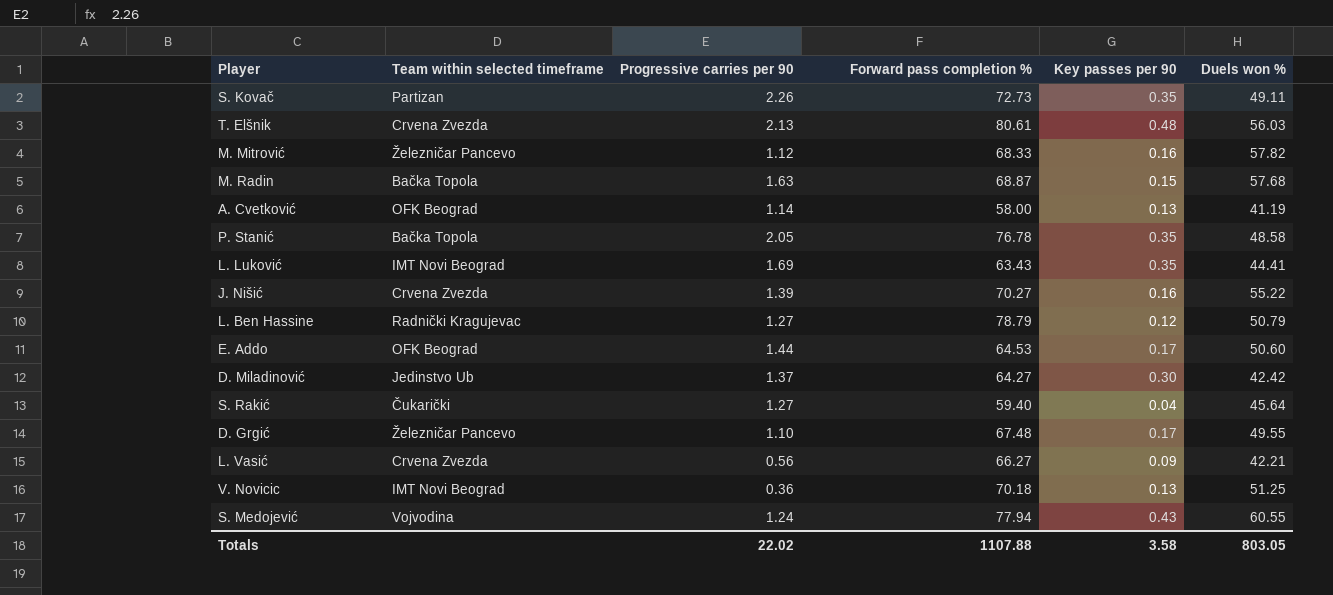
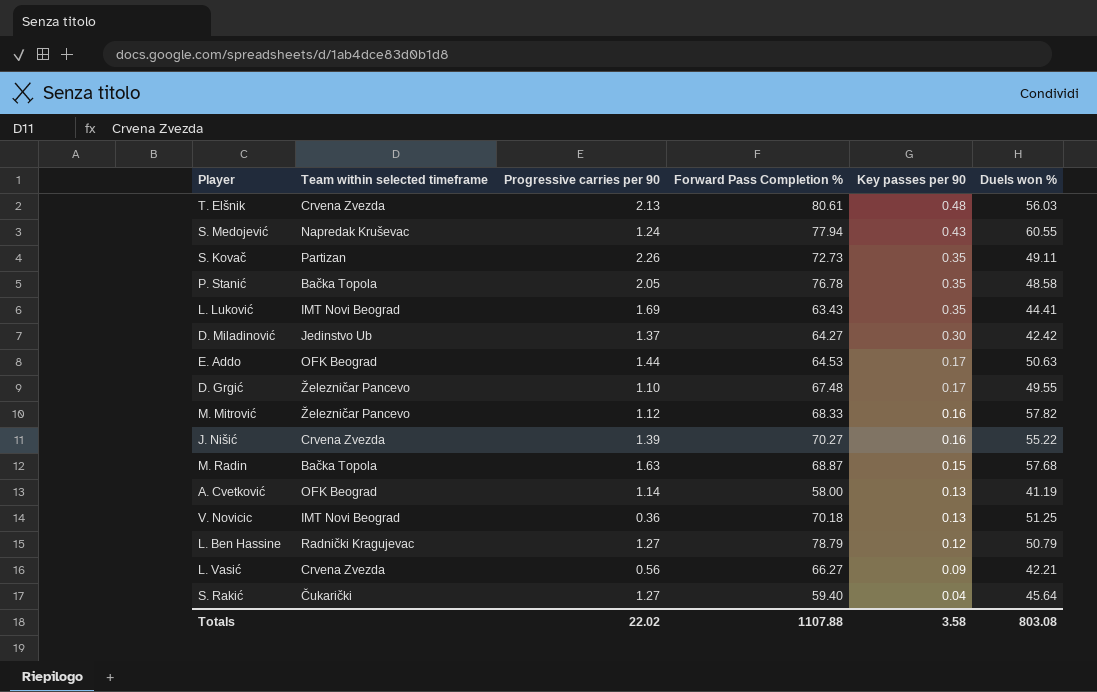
row order: none -> Key passes per 90 descending
column name: Forward pass completion % -> Forward Pass Completion %
S. Medojević | Team within selected timeframe: Vojvodina -> Napredak Kruševac
E. Addo | Duels won %: 50.60 -> 50.63
Totals | Duels won %: 803.05 -> 803.08

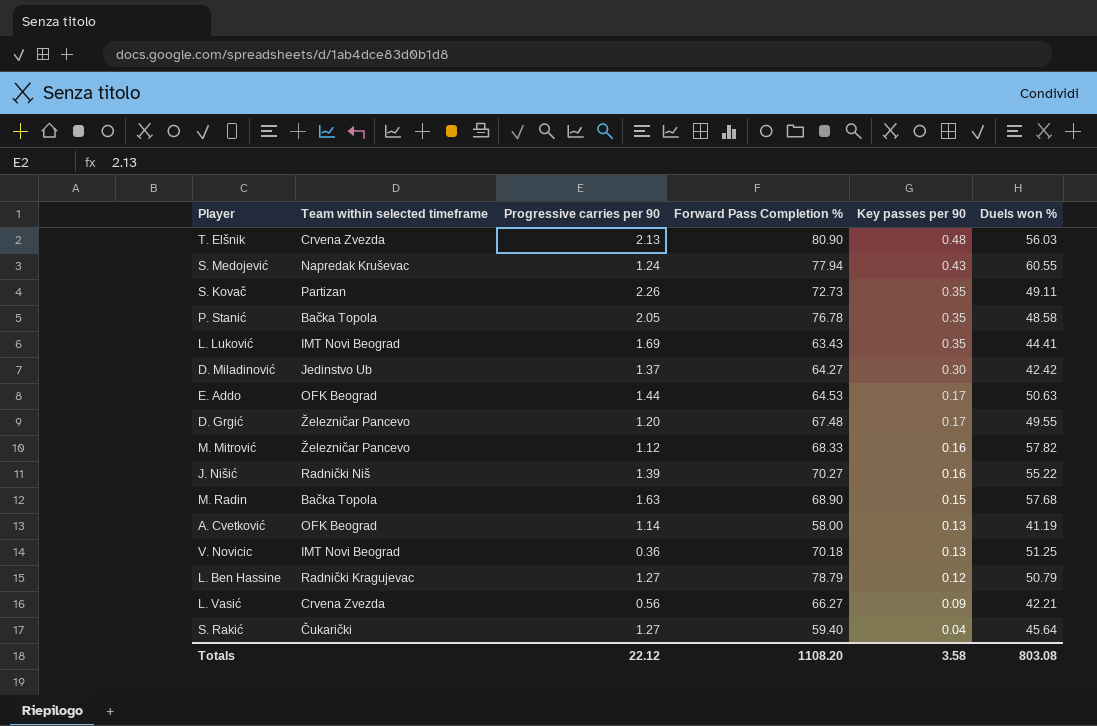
T. Elšnik | Forward Pass Completion %: 80.61 -> 80.90
D. Grgić | Progressive carries per 90: 1.10 -> 1.20
J. Nišić | Team within selected timeframe: Crvena Zvezda -> Radnički Niš
M. Radin | Forward Pass Completion %: 68.87 -> 68.90
Totals | Progressive carries per 90: 22.02 -> 22.12
Totals | Forward Pass Completion %: 1107.88 -> 1108.20

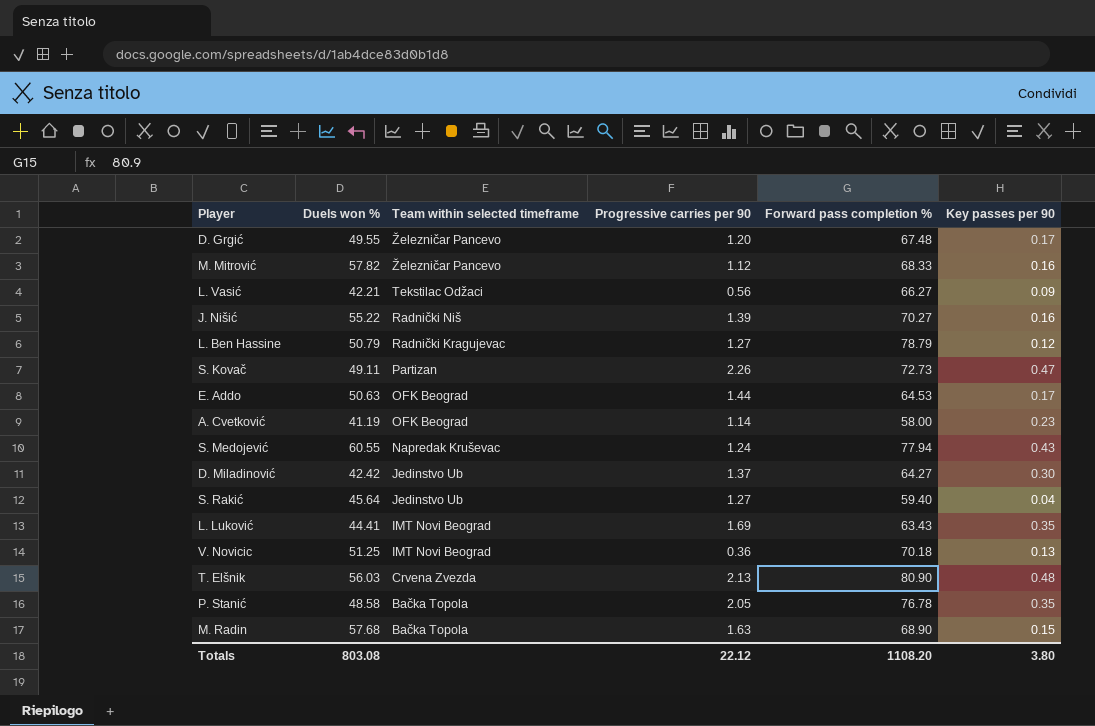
row order: Key passes per 90 descending -> Team within selected timeframe descending
column Duels won % | position: 6 -> 2
column name: Forward Pass Completion % -> Forward pass completion %
L. Vasić | Team within selected timeframe: Crvena Zvezda -> Tekstilac Odžaci
S. Kovač | Key passes per 90: 0.35 -> 0.47
A. Cvetković | Key passes per 90: 0.13 -> 0.23
S. Rakić | Team within selected timeframe: Čukarički -> Jedinstvo Ub
Totals | Key passes per 90: 3.58 -> 3.80

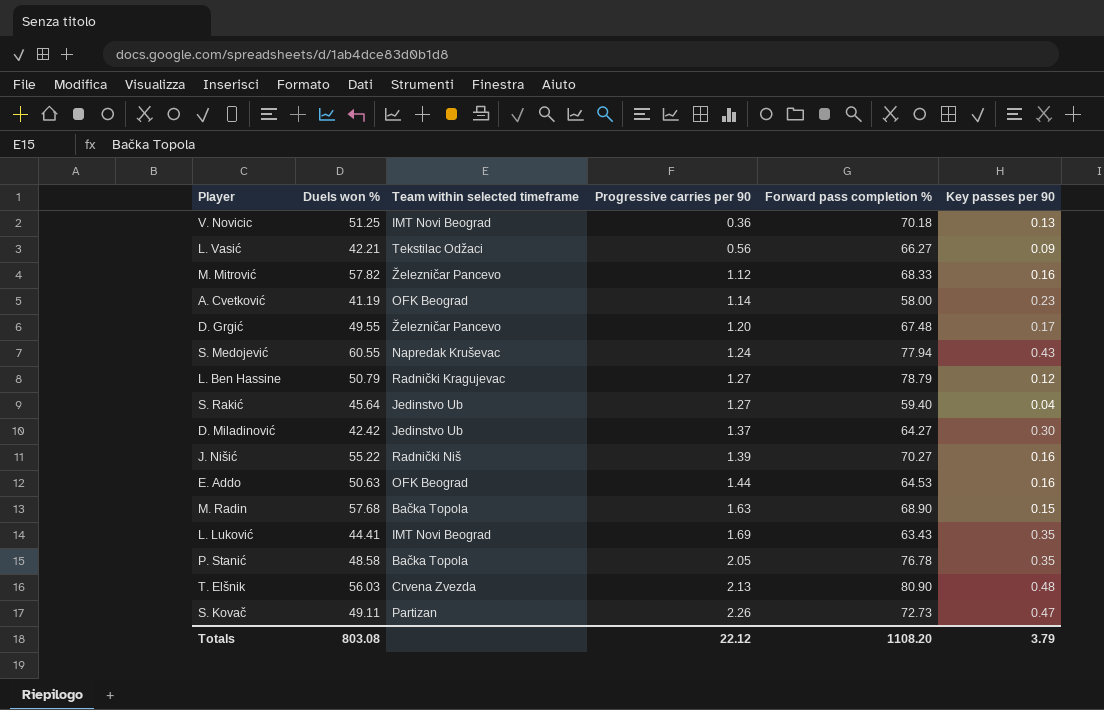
row order: Team within selected timeframe descending -> Progressive carries per 90 ascending
E. Addo | Key passes per 90: 0.17 -> 0.16
Totals | Key passes per 90: 3.80 -> 3.79

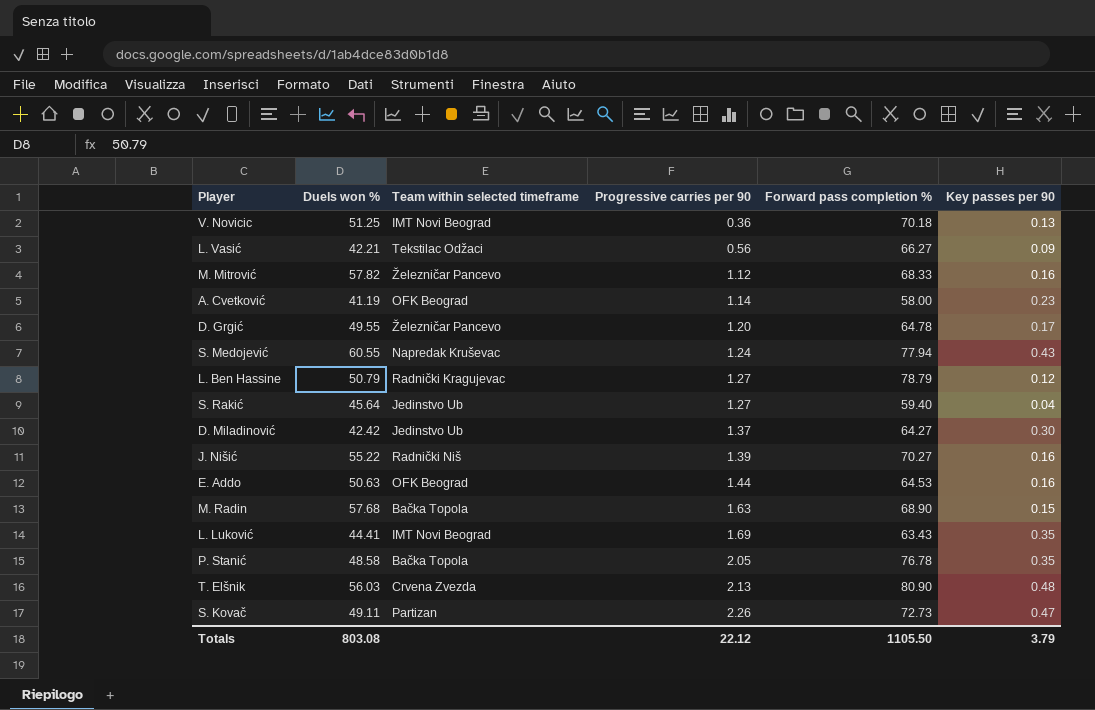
D. Grgić | Forward pass completion %: 67.48 -> 64.78
Totals | Forward pass completion %: 1108.20 -> 1105.50

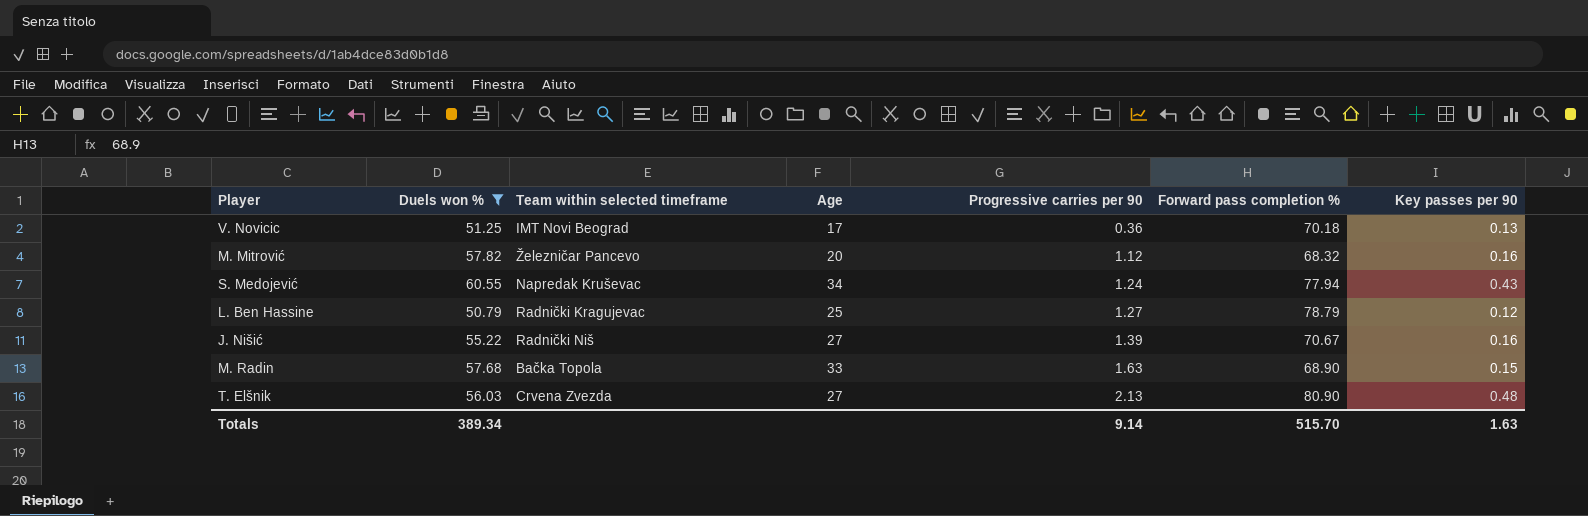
filter: none -> Duels won % >= 50.79
column Age | position: none -> 4
M. Mitrović | Forward pass completion %: 68.33 -> 68.32
J. Nišić | Forward pass completion %: 70.27 -> 70.67
Totals | Duels won %: 803.08 -> 389.34
Totals | Progressive carries per 90: 22.12 -> 9.14
Totals | Forward pass completion %: 1105.50 -> 515.70
Totals | Key passes per 90: 3.79 -> 1.63

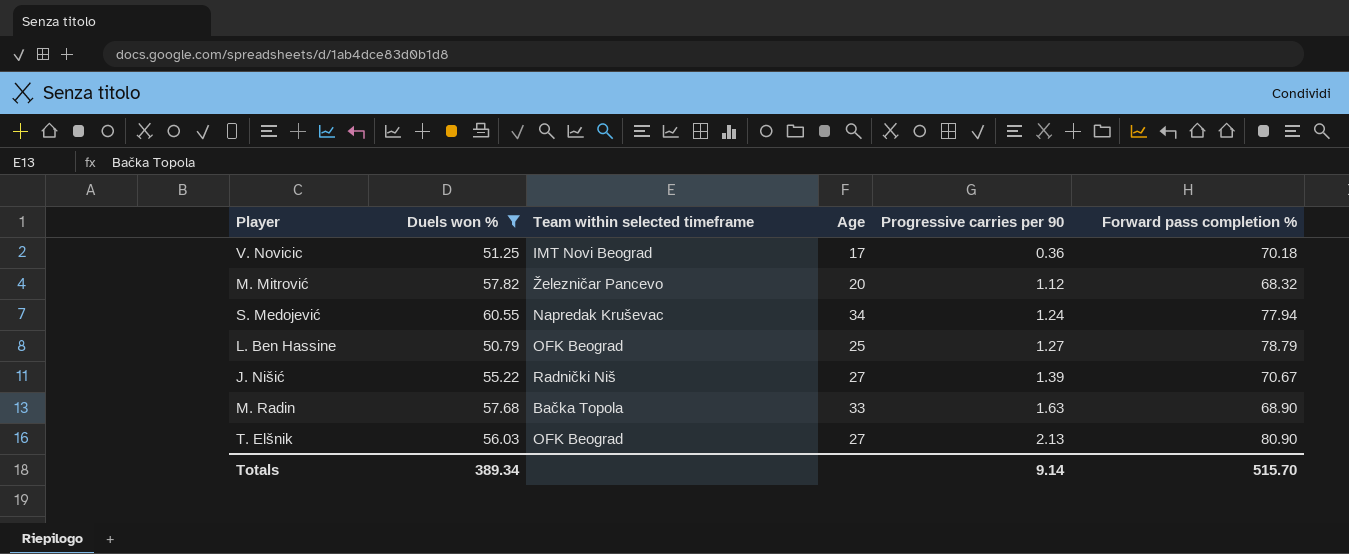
column Key passes per 90 | position: 7 -> none
L. Ben Hassine | Team within selected timeframe: Radnički Kragujevac -> OFK Beograd
T. Elšnik | Team within selected timeframe: Crvena Zvezda -> OFK Beograd

